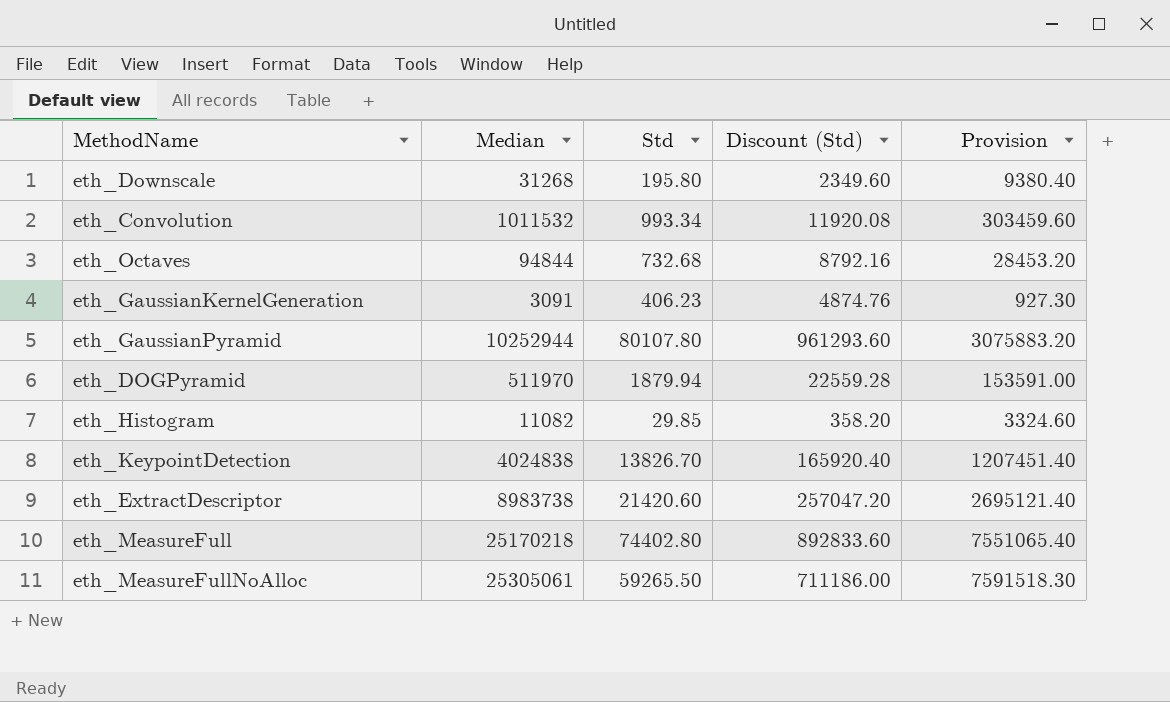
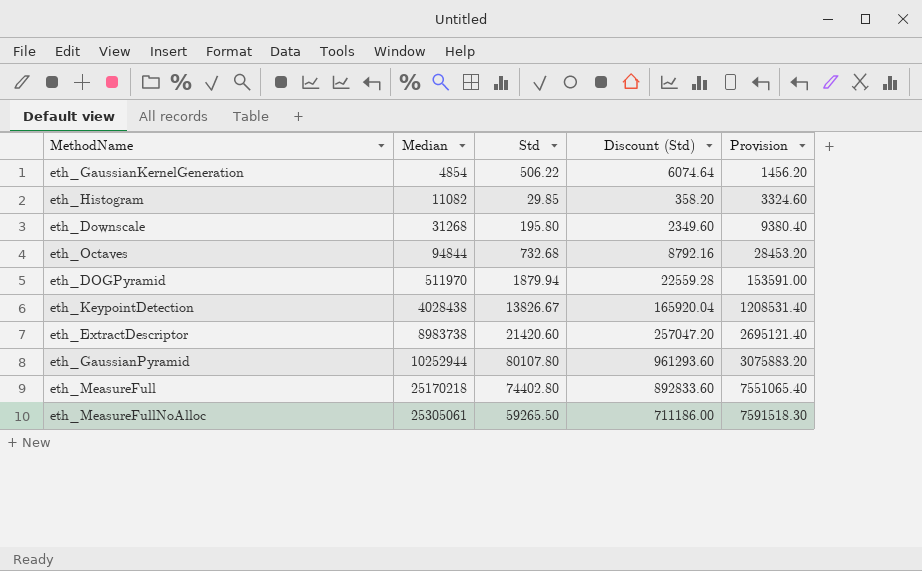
row order: none -> Median ascending
row eth_Convolution: 1011532 | 993.34 | 11920.08 | 303459.60 -> none
eth_GaussianKernelGeneration | Median: 3091 -> 4854
eth_GaussianKernelGeneration | Std: 406.23 -> 506.22
eth_GaussianKernelGeneration | Discount (Std): 4874.76 -> 6074.64
eth_GaussianKernelGeneration | Provision: 927.30 -> 1456.20
eth_KeypointDetection | Median: 4024838 -> 4028438
eth_KeypointDetection | Std: 13826.70 -> 13826.67
eth_KeypointDetection | Discount (Std): 165920.40 -> 165920.04
eth_KeypointDetection | Provision: 1207451.40 -> 1208531.40

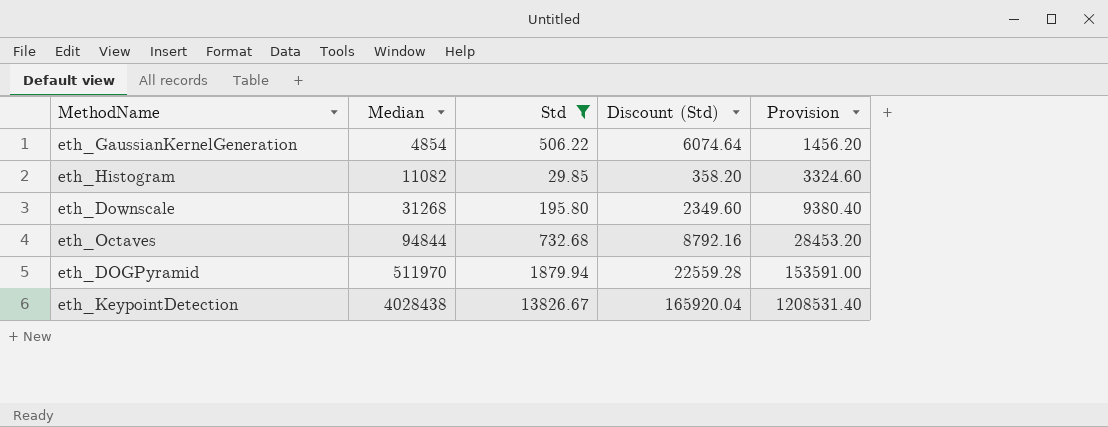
filter: none -> Std <= 13826.67

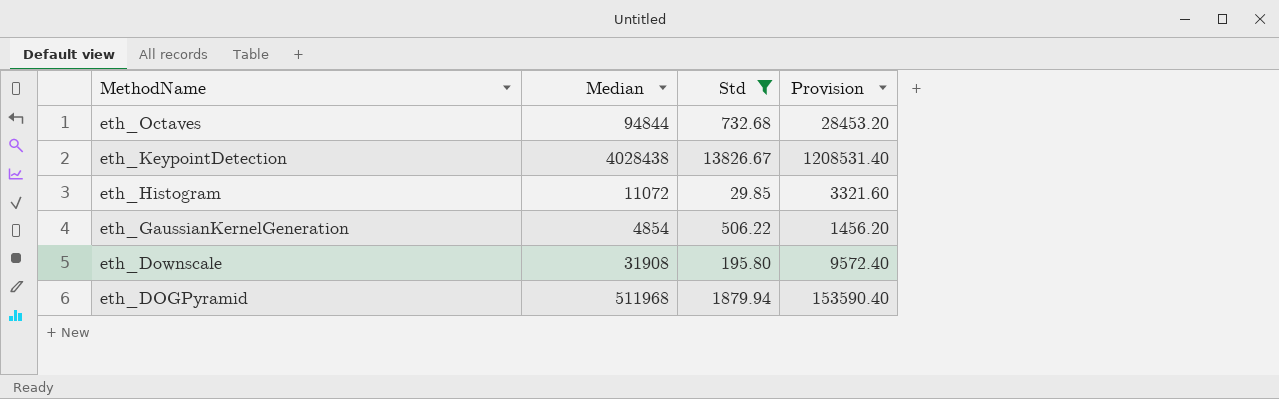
row order: Median ascending -> MethodName descending
column Discount (Std) | formula: [Std] * 12 -> none
eth_Histogram | Median: 11082 -> 11072
eth_Histogram | Provision: 3324.60 -> 3321.60
eth_Downscale | Median: 31268 -> 31908
eth_Downscale | Provision: 9380.40 -> 9572.40
eth_DOGPyramid | Median: 511970 -> 511968
eth_DOGPyramid | Provision: 153591.00 -> 153590.40

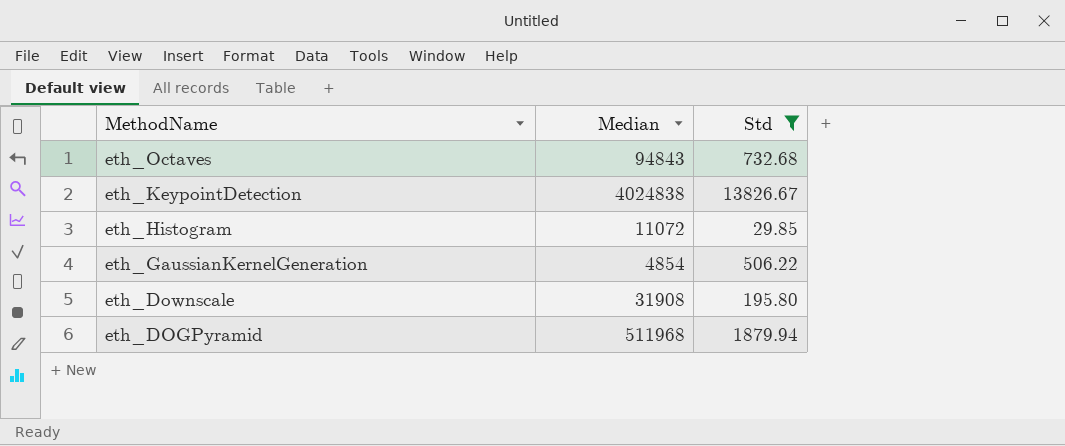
column Provision | formula: [Median] * 0.3 -> none
eth_Octaves | Median: 94844 -> 94843
eth_KeypointDetection | Median: 4028438 -> 4024838

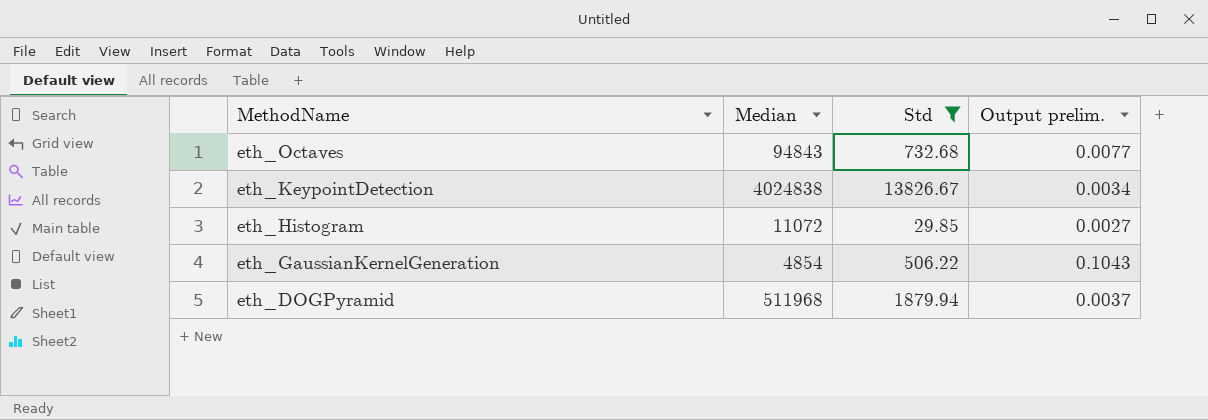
column Output prelim. | formula: none -> [Std] / [Median]
row eth_Downscale: 31908 | 195.80 -> none

